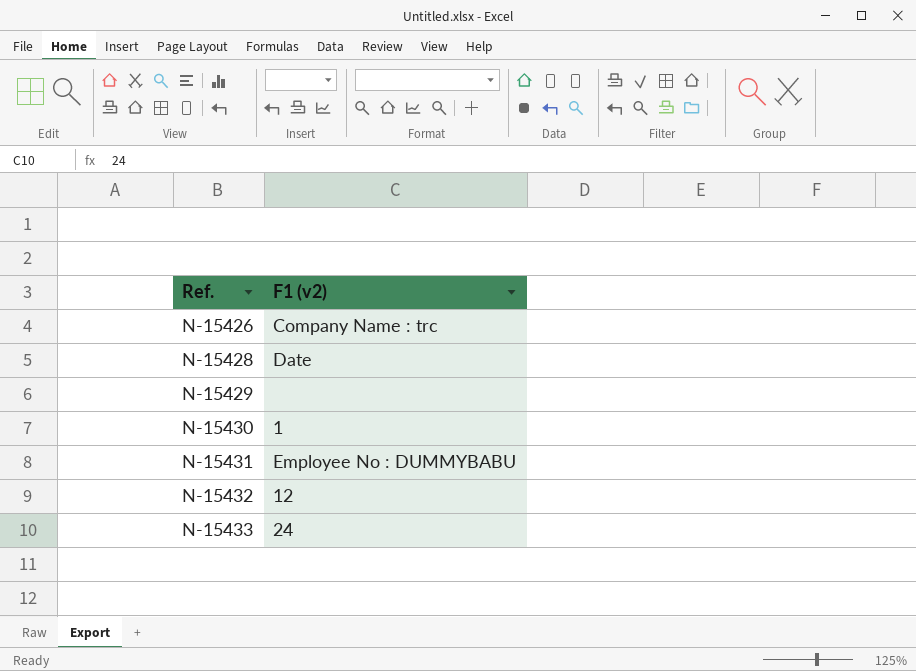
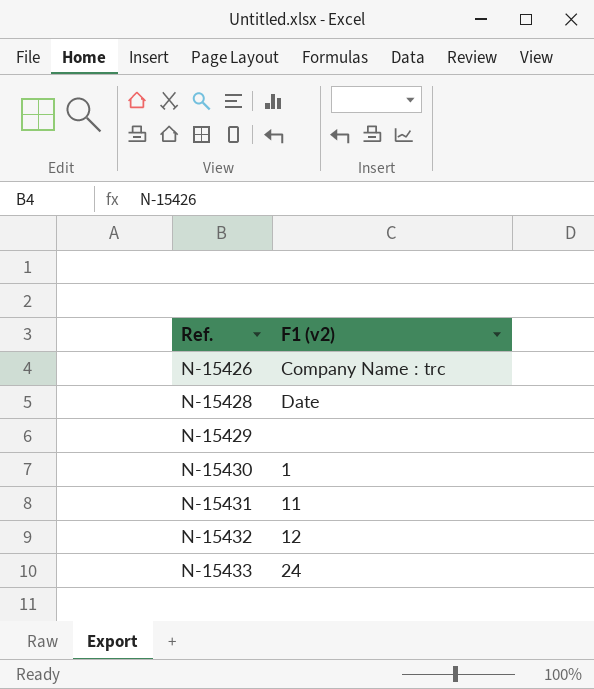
N-15431 | F1 (v2): Employee No : DUMMYBABU -> 11

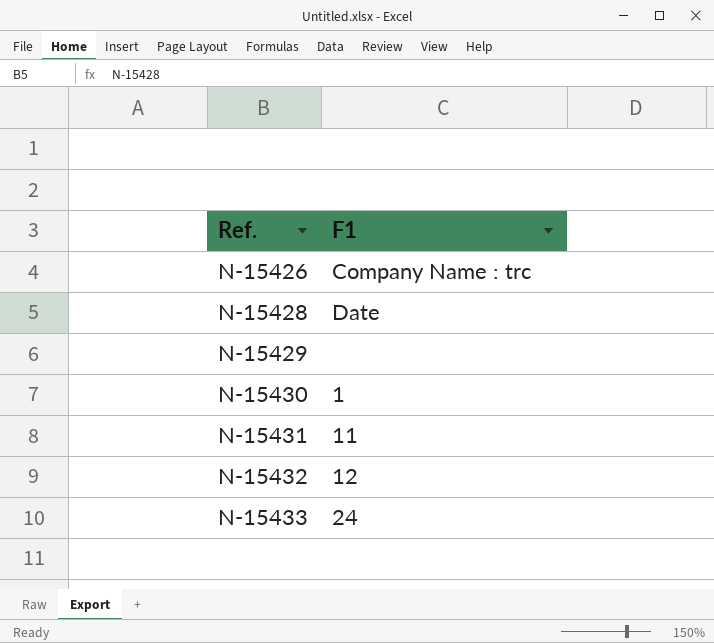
column name: F1 (v2) -> F1

